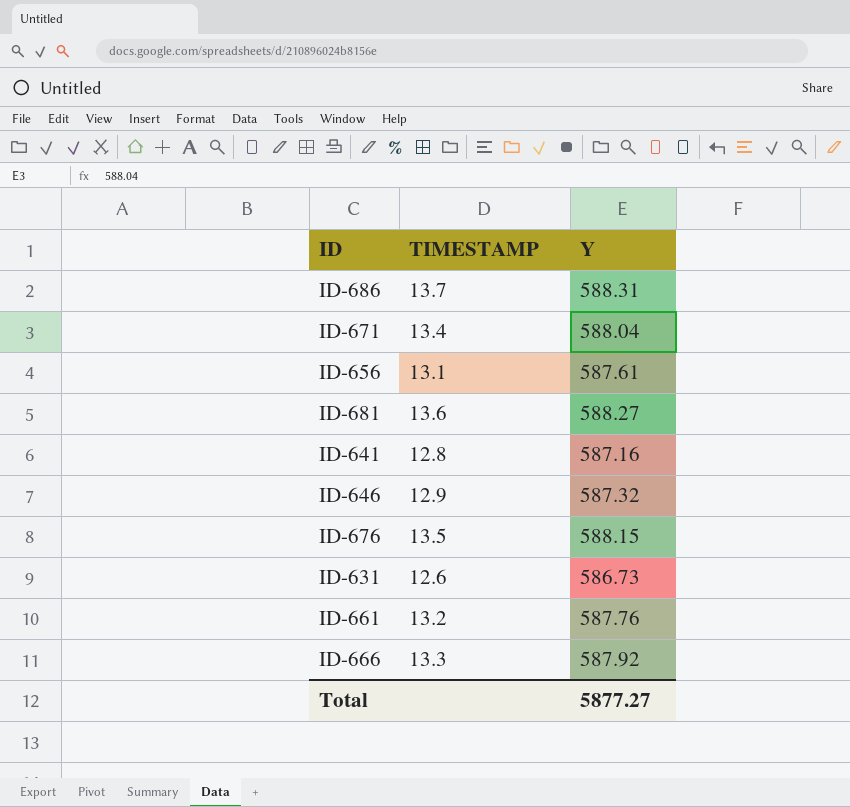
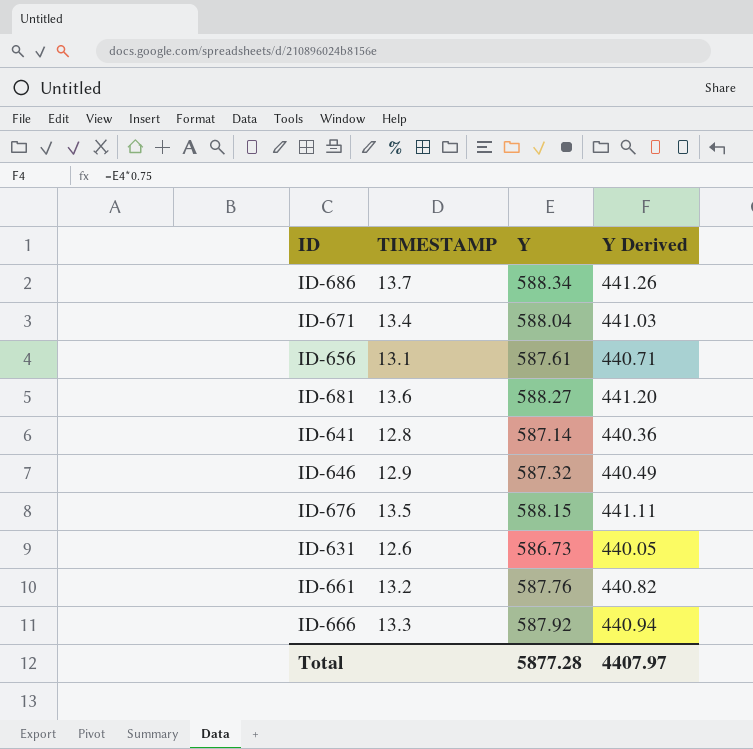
column Y Derived | formula: none -> [Y] * 0.75
ID-686 | Y: 588.31 -> 588.34
ID-641 | Y: 587.16 -> 587.14
Total | Y: 5877.27 -> 5877.28

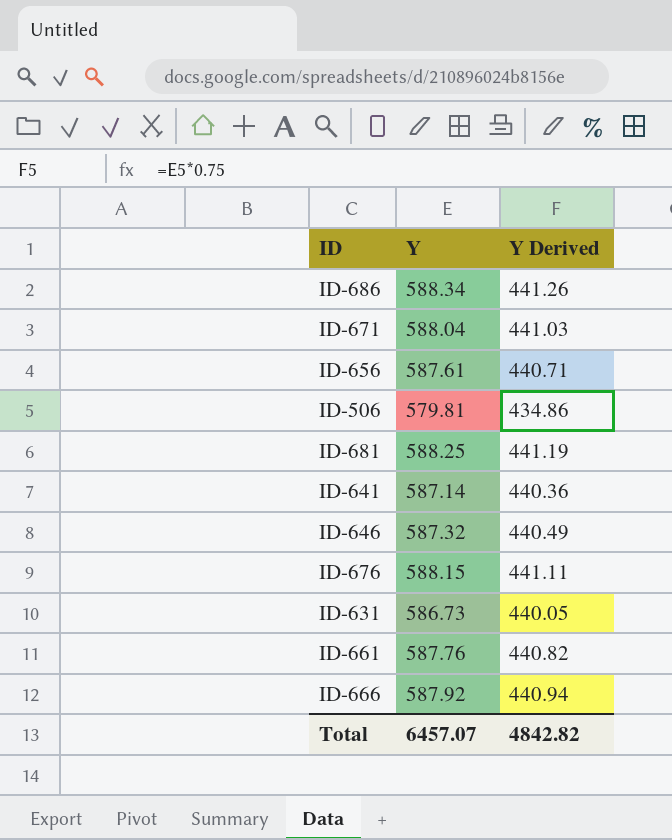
column TIMESTAMP | position: 2 -> none
row ID-506: none -> 579.81 | 434.86
ID-681 | Y: 588.27 -> 588.25
ID-681 | Y Derived: 441.20 -> 441.19
Total | Y: 5877.28 -> 6457.07
Total | Y Derived: 4407.97 -> 4842.82

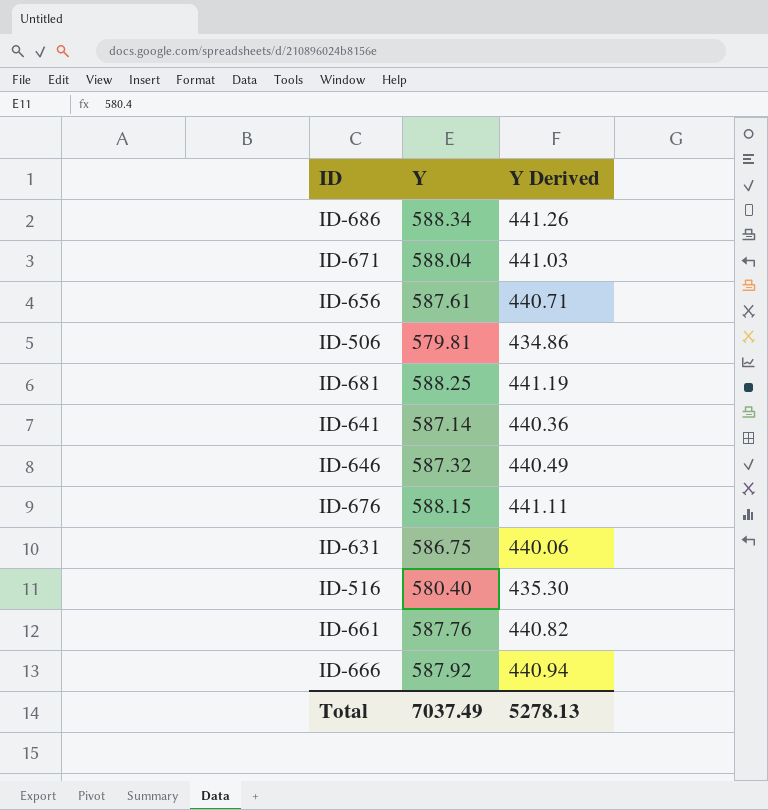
ID-631 | Y: 586.73 -> 586.75
ID-631 | Y Derived: 440.05 -> 440.06
row ID-516: none -> 580.40 | 435.30
Total | Y: 6457.07 -> 7037.49
Total | Y Derived: 4842.82 -> 5278.13

